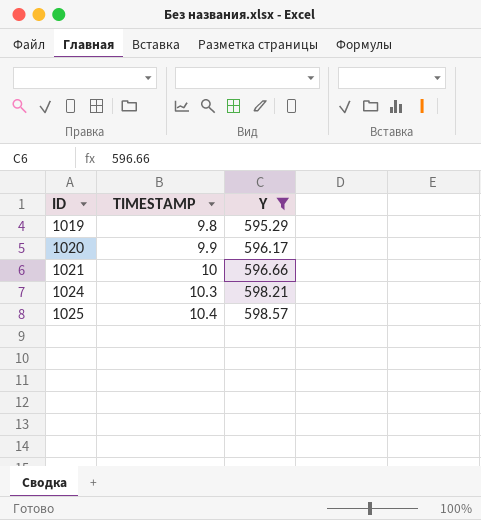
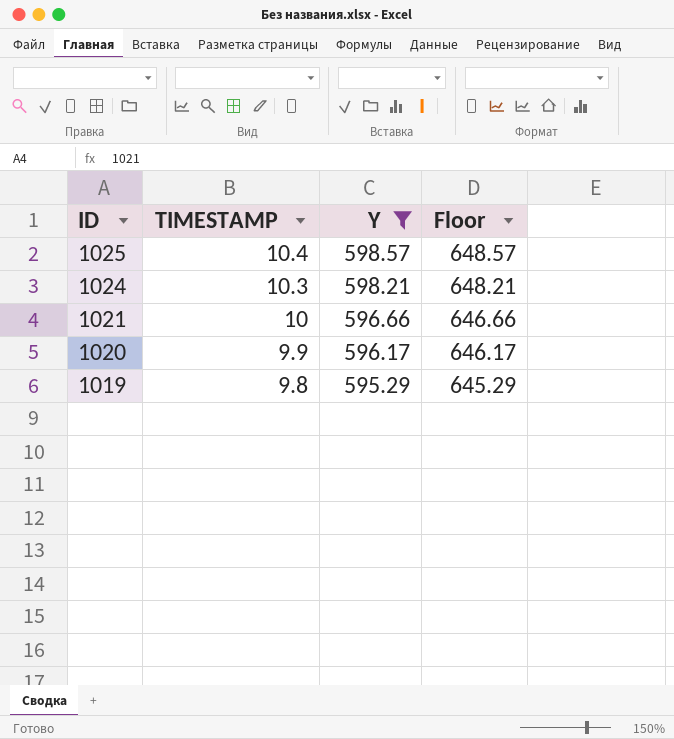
row order: ID ascending -> ID descending
column Floor | formula: none -> [Y] + 50

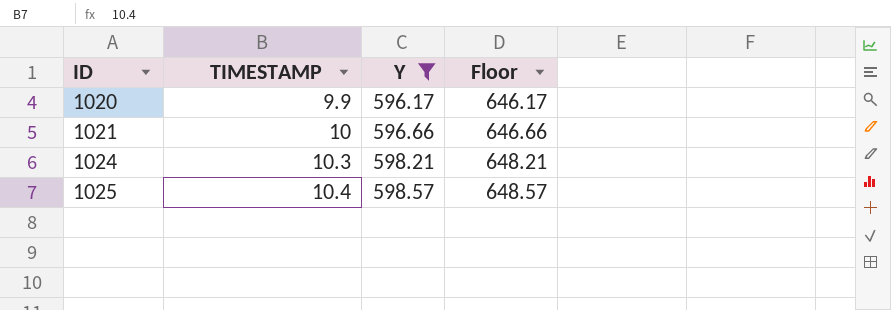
row order: ID descending -> ID ascending
row 1019: 9.8 | 595.29 | 645.29 -> none

